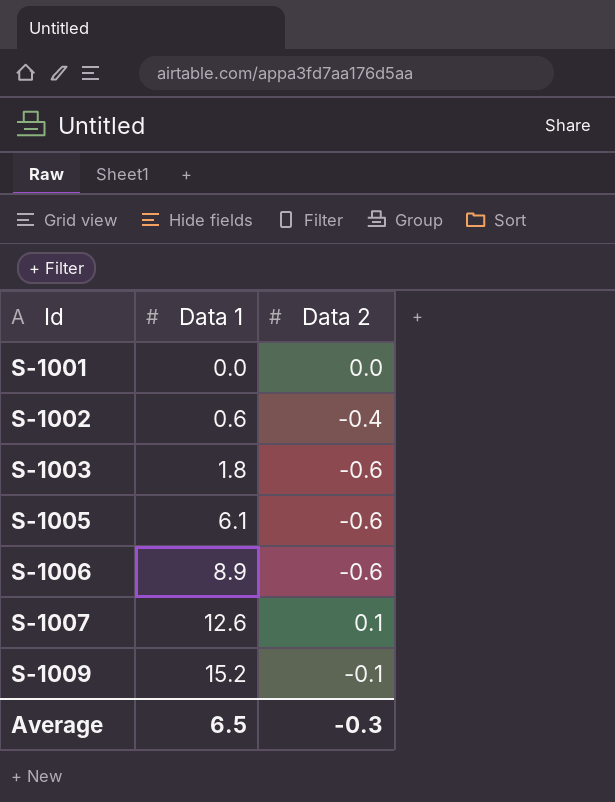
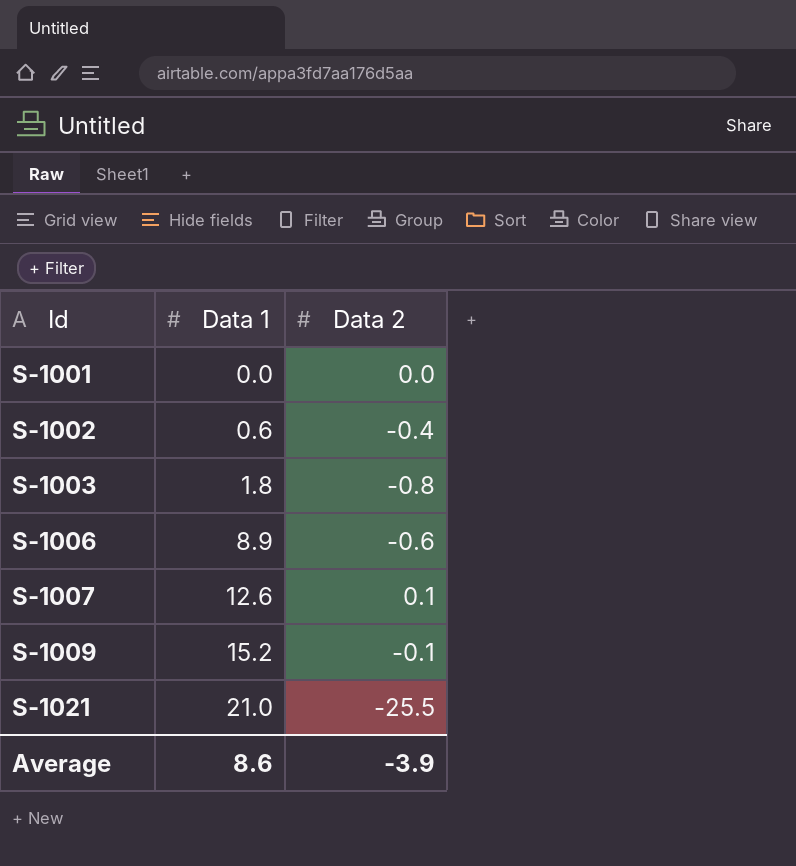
row S-1005: 6.1 | -0.6 -> none
S-1003 | Data 2: -0.6 -> -0.8
row S-1021: none -> 21.0 | -25.5
Average | Data 1: 6.5 -> 8.6
Average | Data 2: -0.3 -> -3.9

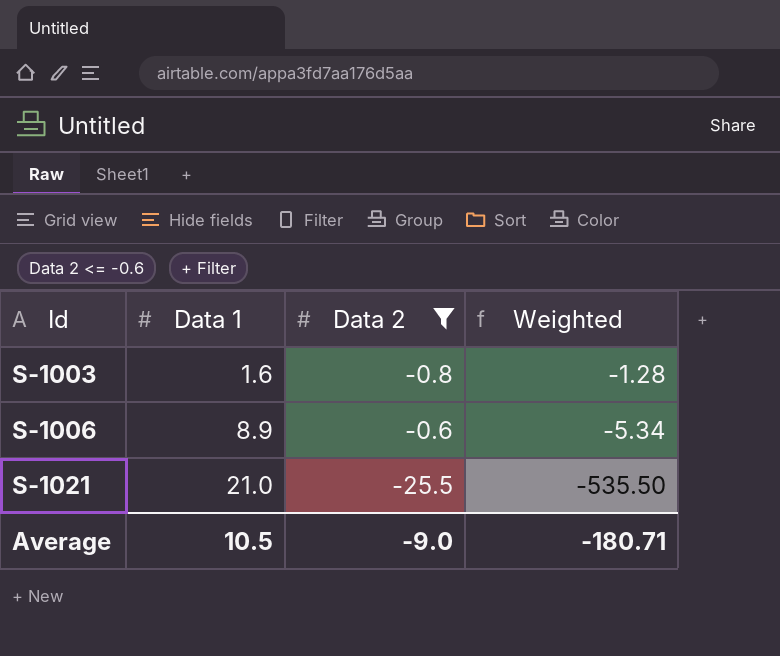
filter: none -> Data 2 <= -0.6
column Weighted | formula: none -> [Data 1] * [Data 2]
S-1003 | Data 1: 1.8 -> 1.6
Average | Data 1: 8.6 -> 10.5
Average | Data 2: -3.9 -> -9.0

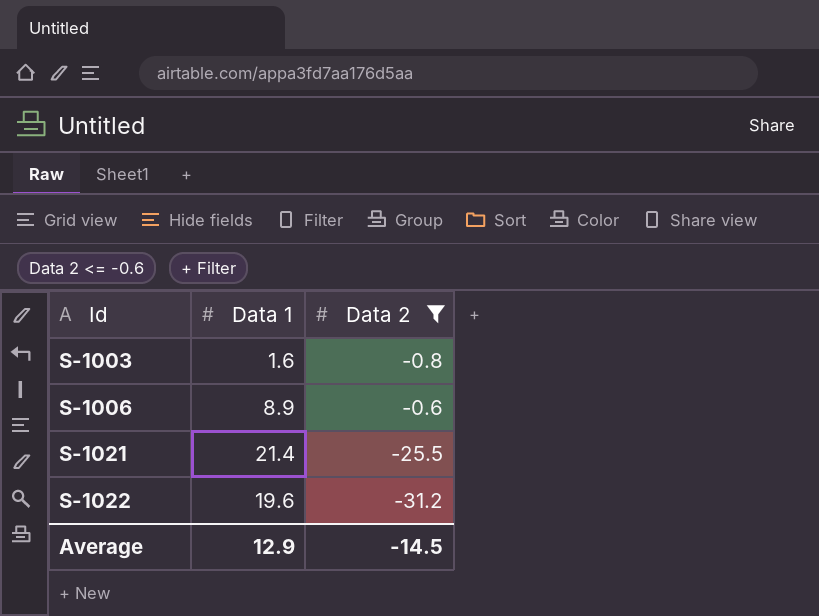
column Weighted | formula: [Data 1] * [Data 2] -> none
S-1021 | Data 1: 21.0 -> 21.4
row S-1022: none -> 19.6 | -31.2
Average | Data 1: 10.5 -> 12.9
Average | Data 2: -9.0 -> -14.5

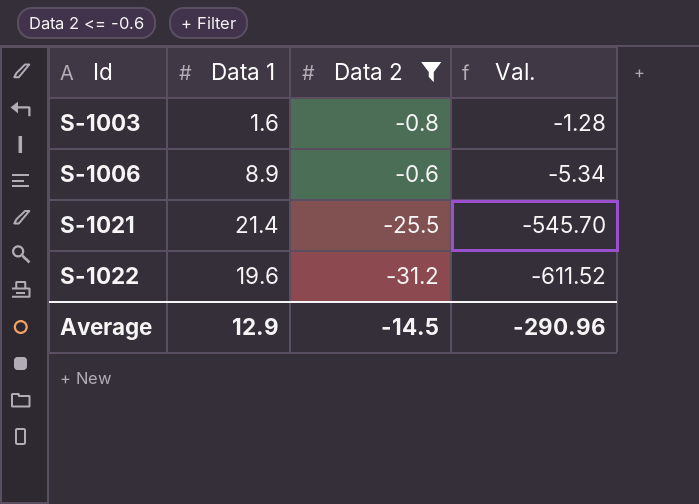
column Val. | formula: none -> [Data 1] * [Data 2]

